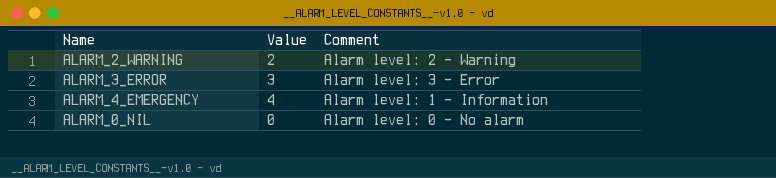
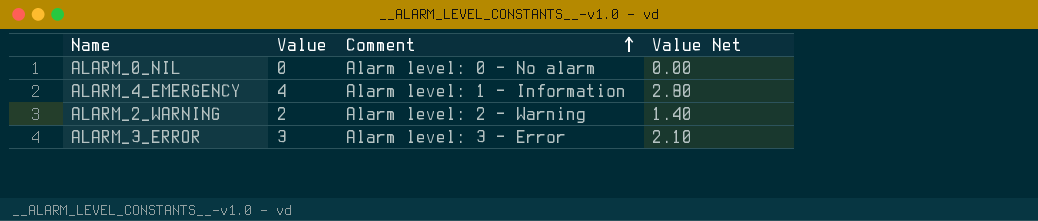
row order: none -> Comment ascending
column Value Net | formula: none -> [Value] * 0.7

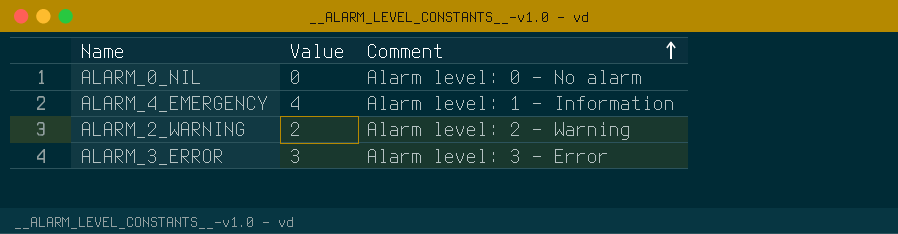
column Value Net | formula: [Value] * 0.7 -> none

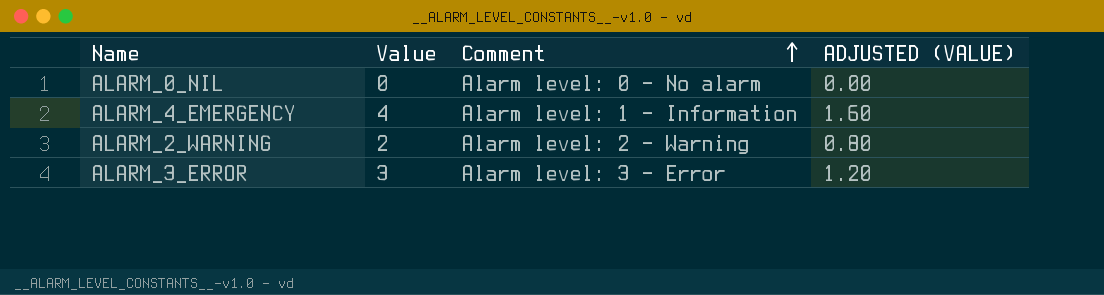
column ADJUSTED (VALUE) | formula: none -> [Value] * 0.4

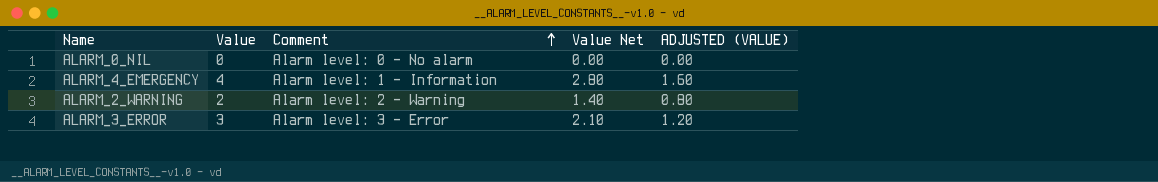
column Value Net | formula: none -> [Value] * 0.7

